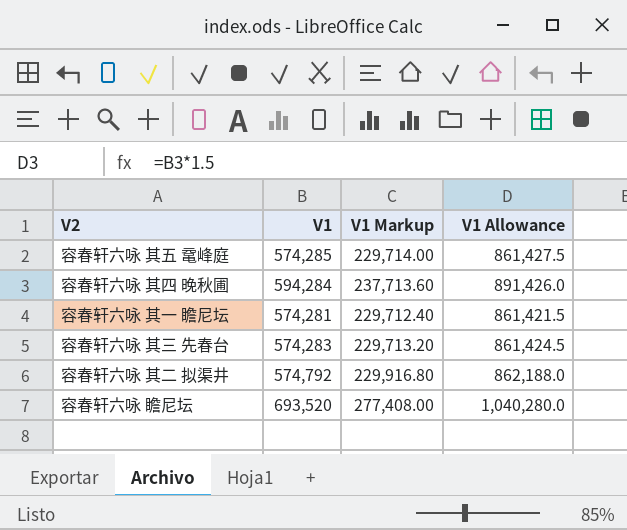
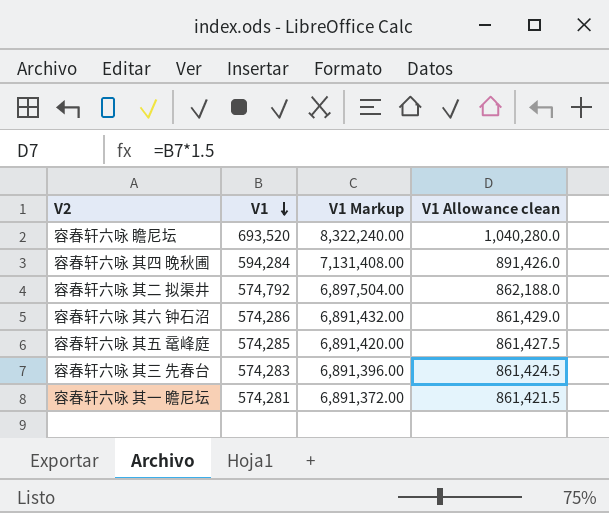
row order: none -> V1 descending
column V1 Markup | formula: [V1] * 0.4 -> [V1] * 12
column name: V1 Allowance -> V1 Allowance clean
row 容春轩六咏 其六 钟石沼: none -> 574,286 | 6,891,432.00 | 861,429.0

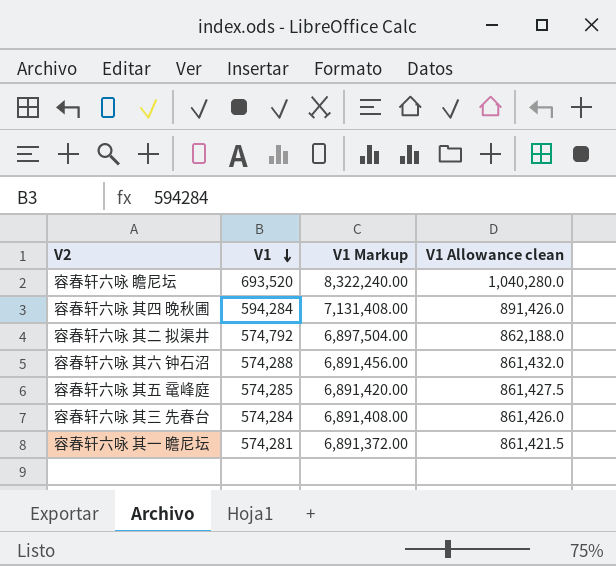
容春轩六咏 其六 钟石沼 | V1: 574,286 -> 574,288
容春轩六咏 其六 钟石沼 | V1 Markup: 6,891,432.00 -> 6,891,456.00
容春轩六咏 其六 钟石沼 | V1 Allowance clean: 861,429.0 -> 861,432.0
容春轩六咏 其三 先春台 | V1: 574,283 -> 574,284
容春轩六咏 其三 先春台 | V1 Markup: 6,891,396.00 -> 6,891,408.00
容春轩六咏 其三 先春台 | V1 Allowance clean: 861,424.5 -> 861,426.0

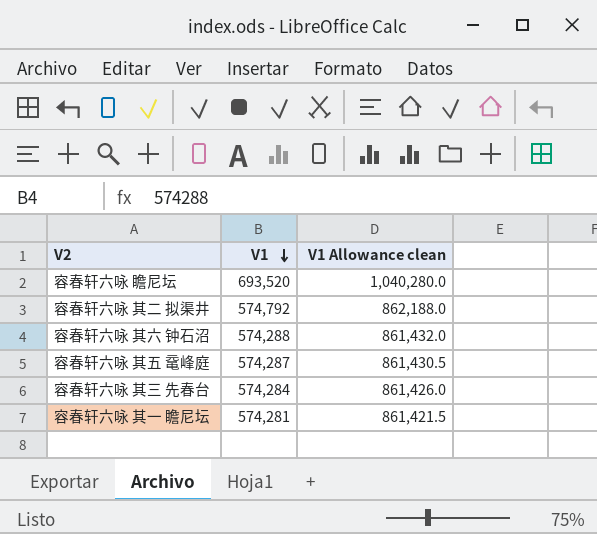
column V1 Markup | formula: [V1] * 12 -> none
row 容春轩六咏 其四 晚秋圃: 594,284 | 7,131,408.00 | 891,426.0 -> none
容春轩六咏 其五 鼋峰庭 | V1: 574,285 -> 574,287
容春轩六咏 其五 鼋峰庭 | V1 Allowance clean: 861,427.5 -> 861,430.5

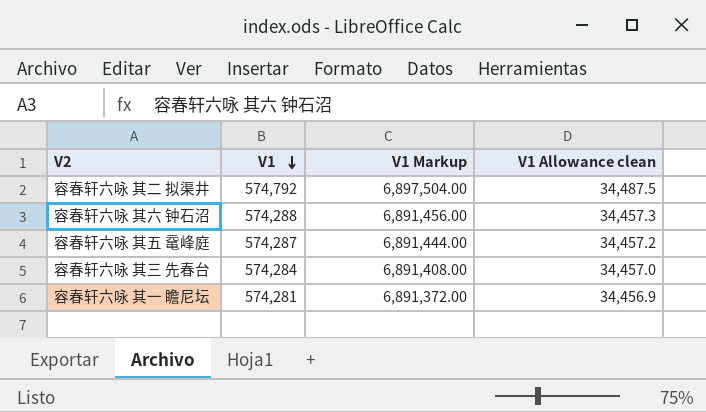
column V1 Markup | formula: none -> [V1] * 12
column V1 Allowance clean | formula: [V1] * 1.5 -> [V1] * 0.06
row 容春轩六咏 瞻尼坛: 693,520 | 1,040,280.0 -> none

